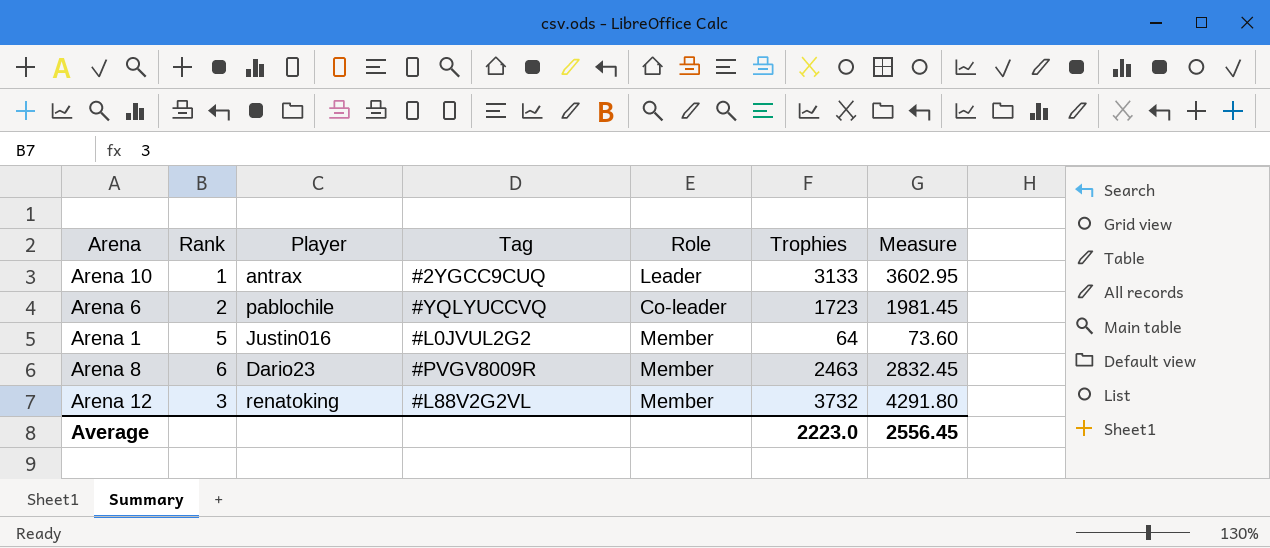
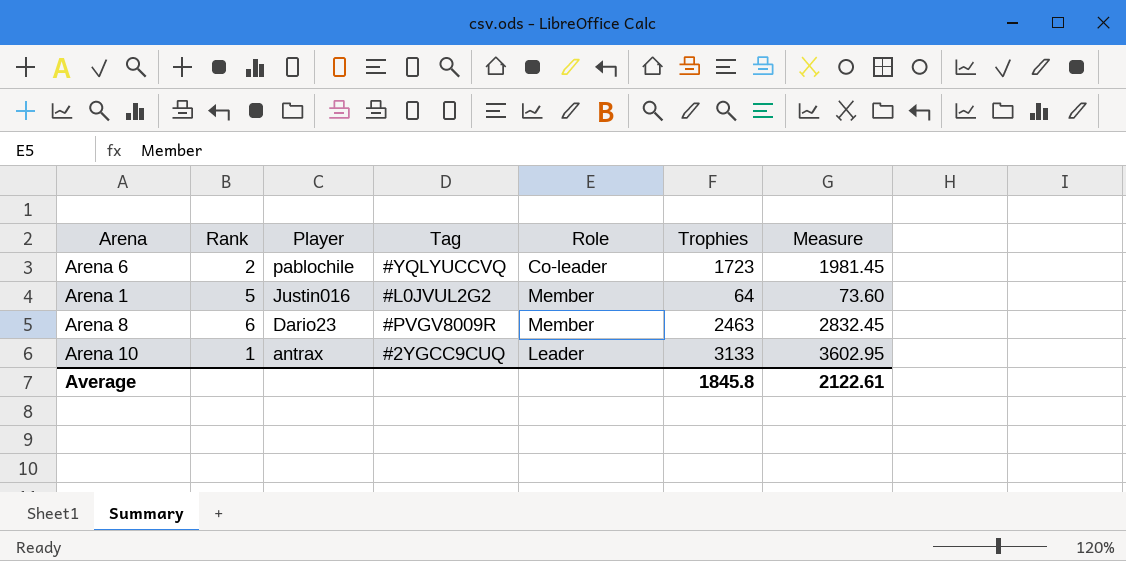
row order: none -> Player descending
row Arena 12: 3 | renatoking | #L88V2G2VL | Member | 3732 | 4291.80 -> none
Average | Trophies: 2223.0 -> 1845.8
Average | Measure: 2556.45 -> 2122.61

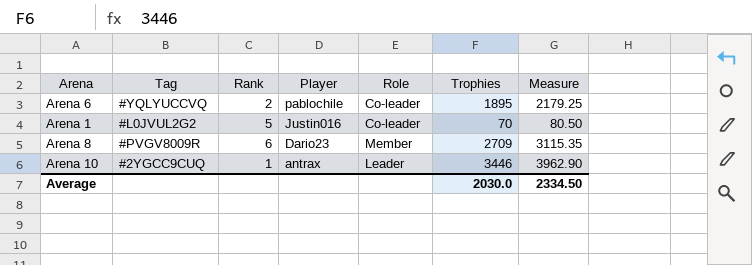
column Tag | position: 4 -> 2
Arena 6 | Trophies: 1723 -> 1895
Arena 6 | Measure: 1981.45 -> 2179.25
Arena 1 | Role: Member -> Co-leader
Arena 1 | Trophies: 64 -> 70
Arena 1 | Measure: 73.60 -> 80.50
Arena 8 | Trophies: 2463 -> 2709
Arena 8 | Measure: 2832.45 -> 3115.35
Arena 10 | Trophies: 3133 -> 3446
Arena 10 | Measure: 3602.95 -> 3962.90
Average | Trophies: 1845.8 -> 2030.0
Average | Measure: 2122.61 -> 2334.50

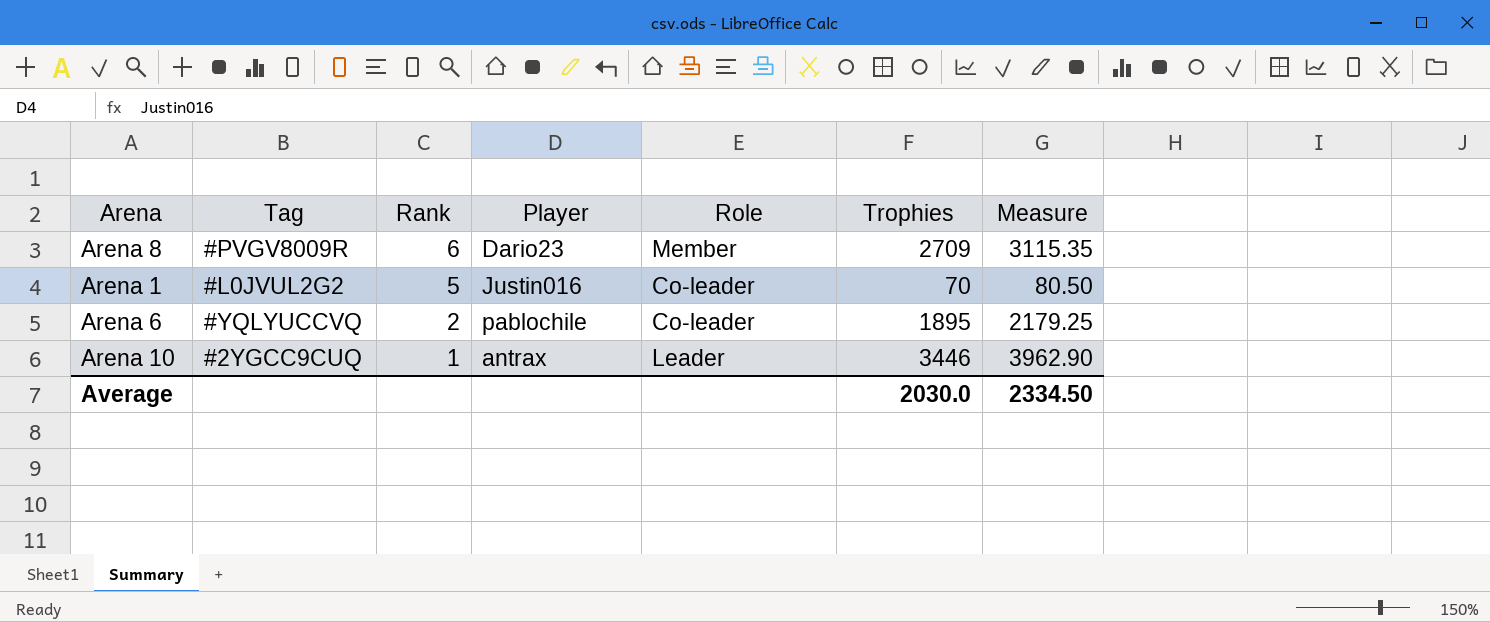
row order: Player descending -> Rank descending

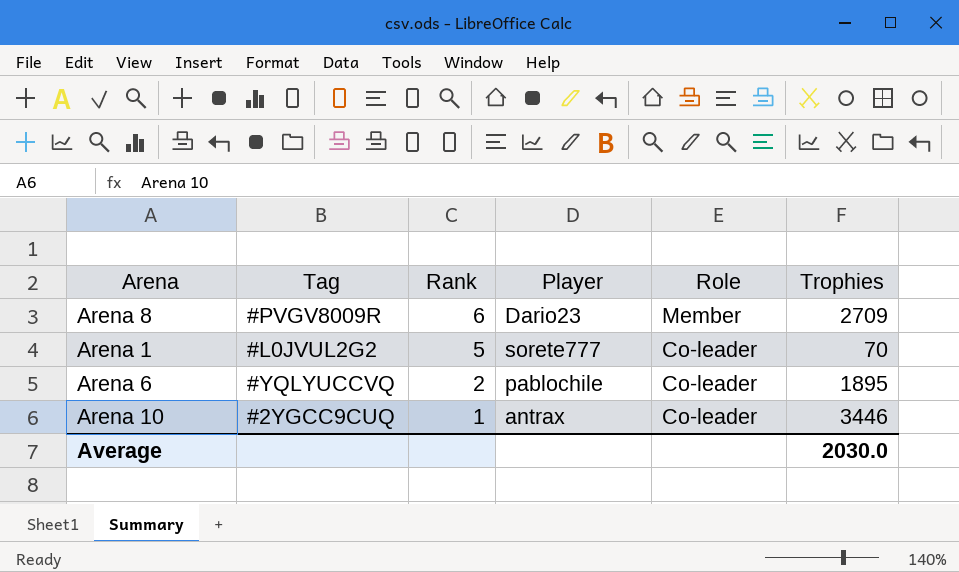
column Measure | formula: [Trophies] * 1.15 -> none
Arena 1 | Player: Justin016 -> sorete777
Arena 10 | Role: Leader -> Co-leader

